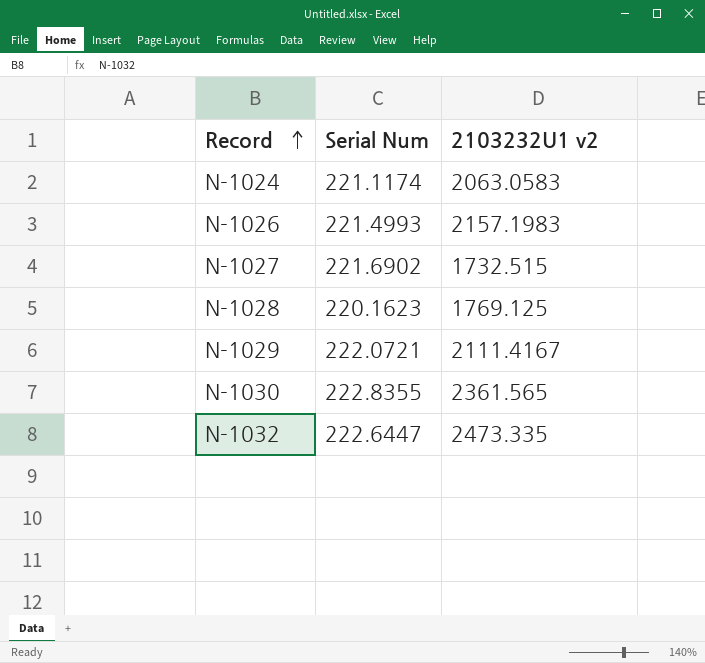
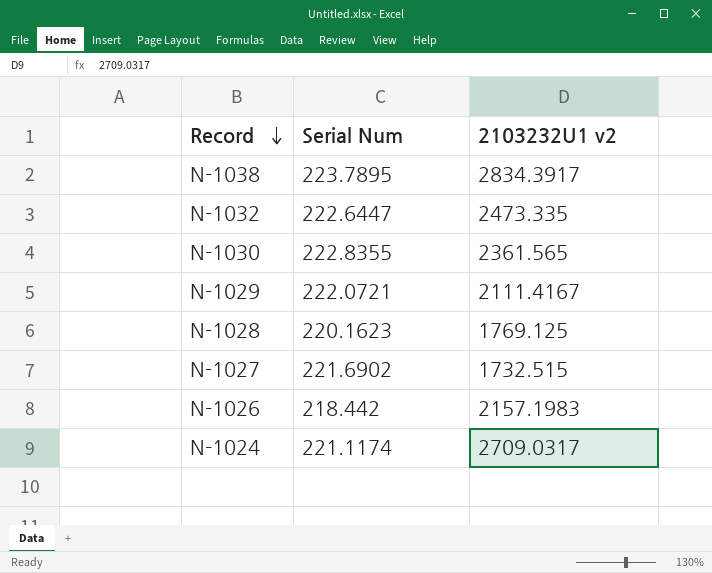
row order: Record ascending -> Record descending
row N-1038: none -> 223.7895 | 2834.3917
N-1026 | Serial Num: 221.4993 -> 218.442
N-1024 | 2103232U1 v2: 2063.0583 -> 2709.0317

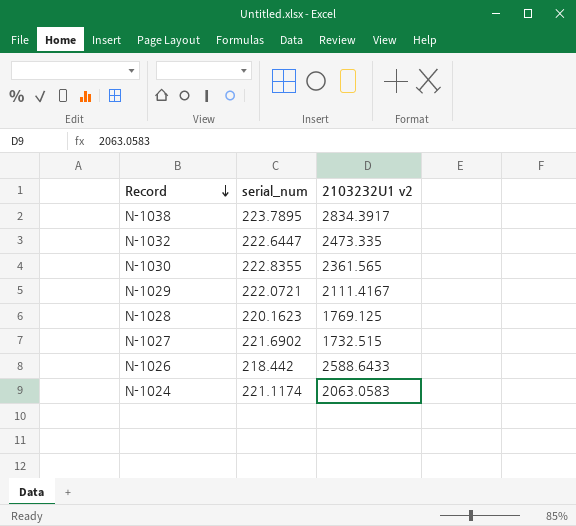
column name: Serial Num -> serial_num
N-1026 | 2103232U1 v2: 2157.1983 -> 2588.6433
N-1024 | 2103232U1 v2: 2709.0317 -> 2063.0583

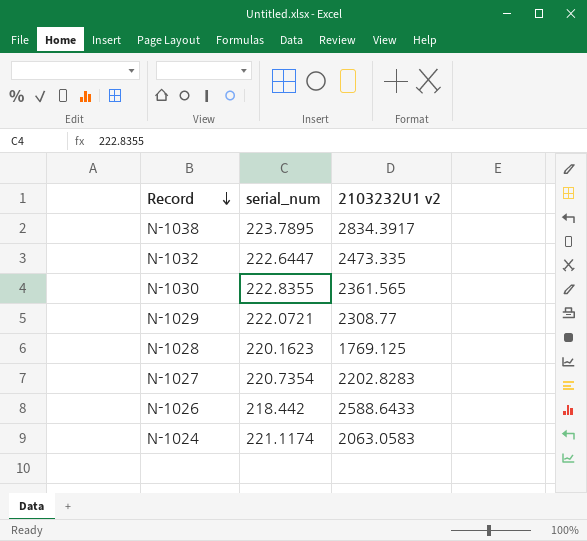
N-1029 | 2103232U1 v2: 2111.4167 -> 2308.77
N-1027 | serial_num: 221.6902 -> 220.7354
N-1027 | 2103232U1 v2: 1732.515 -> 2202.8283

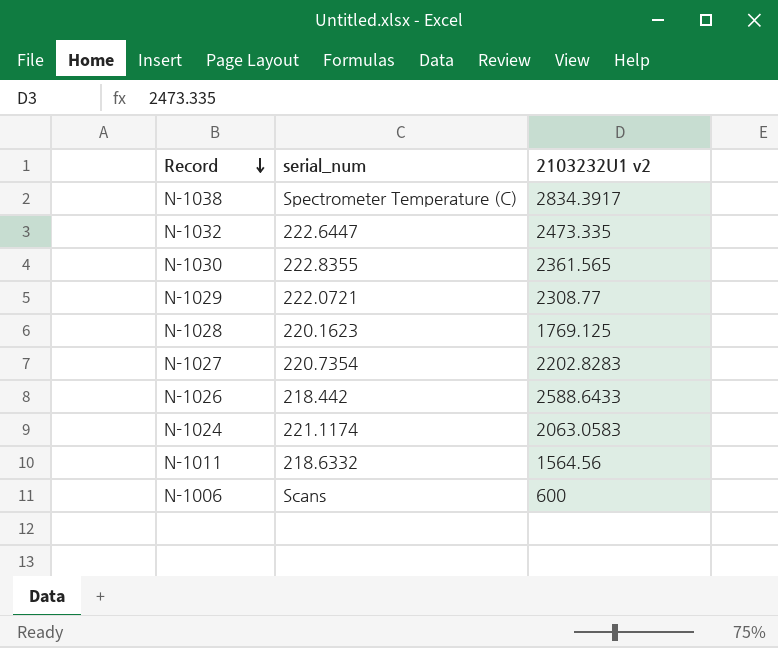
N-1038 | serial_num: 223.7895 -> Spectrometer Temperature (C)
row N-1011: none -> 218.6332 | 1564.56
row N-1006: none -> Scans | 600

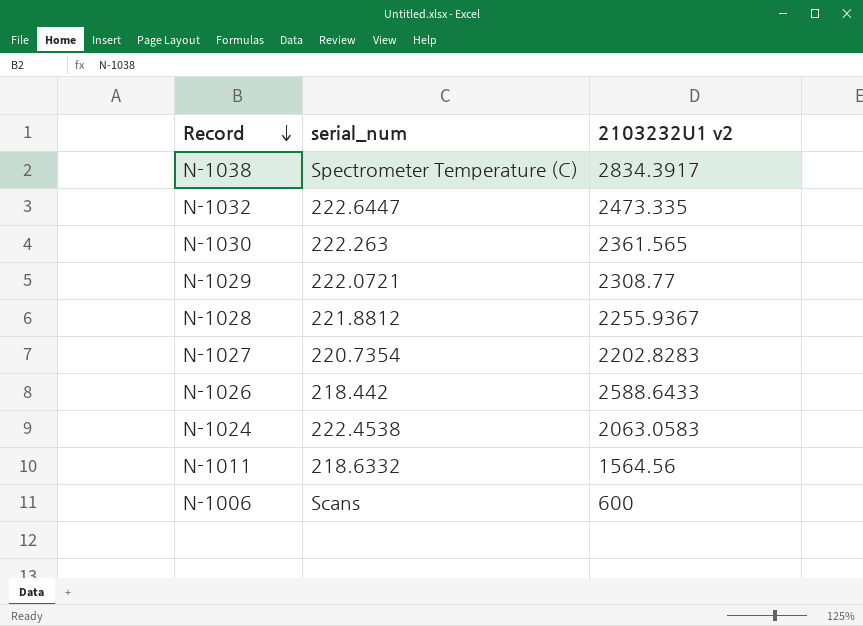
N-1030 | serial_num: 222.8355 -> 222.263
N-1028 | serial_num: 220.1623 -> 221.8812
N-1028 | 2103232U1 v2: 1769.125 -> 2255.9367
N-1024 | serial_num: 221.1174 -> 222.4538

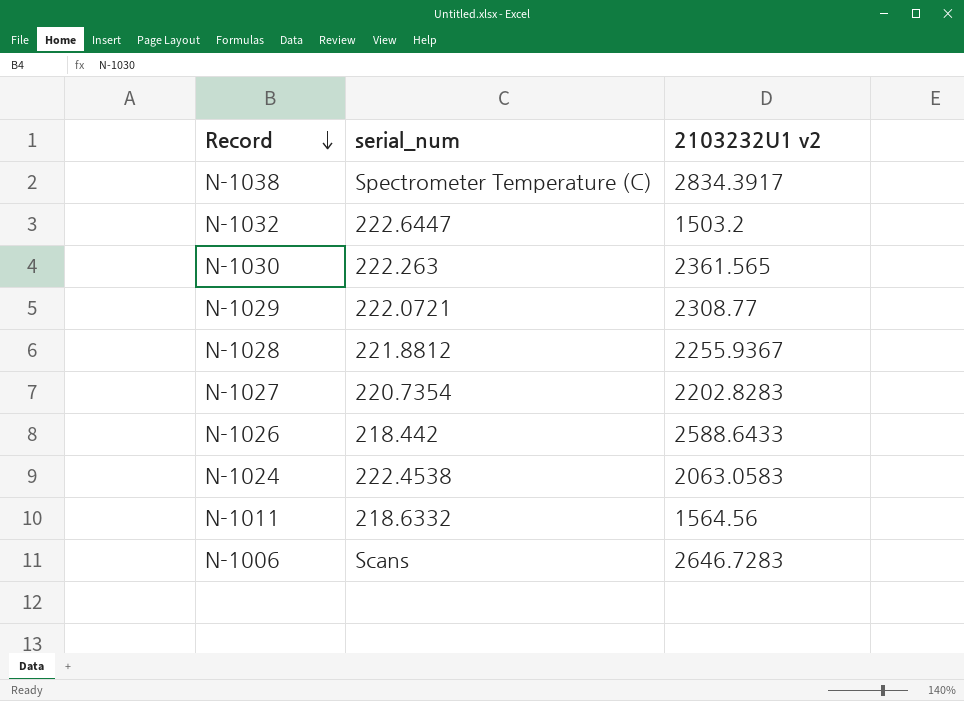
N-1032 | 2103232U1 v2: 2473.335 -> 1503.2
N-1006 | 2103232U1 v2: 600 -> 2646.7283

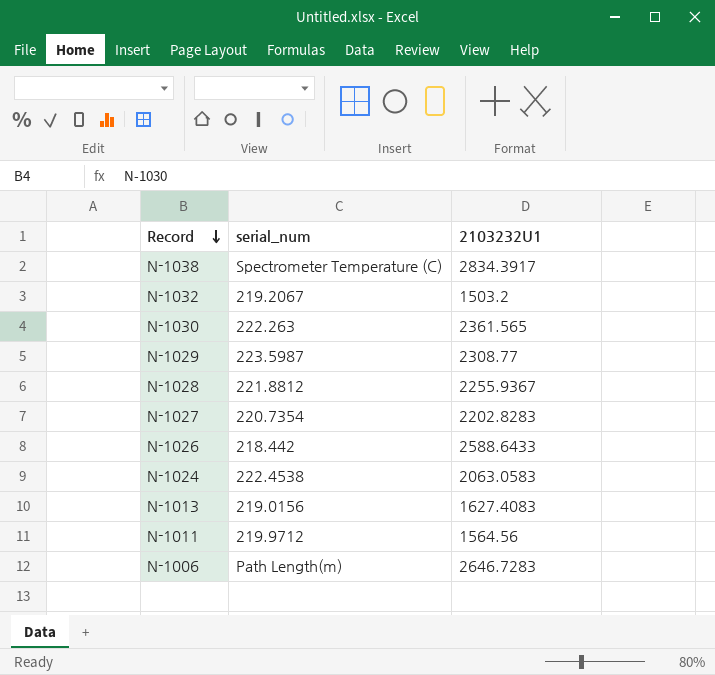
column name: 2103232U1 v2 -> 2103232U1
N-1032 | serial_num: 222.6447 -> 219.2067
N-1029 | serial_num: 222.0721 -> 223.5987
row N-1013: none -> 219.0156 | 1627.4083
N-1011 | serial_num: 218.6332 -> 219.9712
N-1006 | serial_num: Scans -> Path Length(m)

